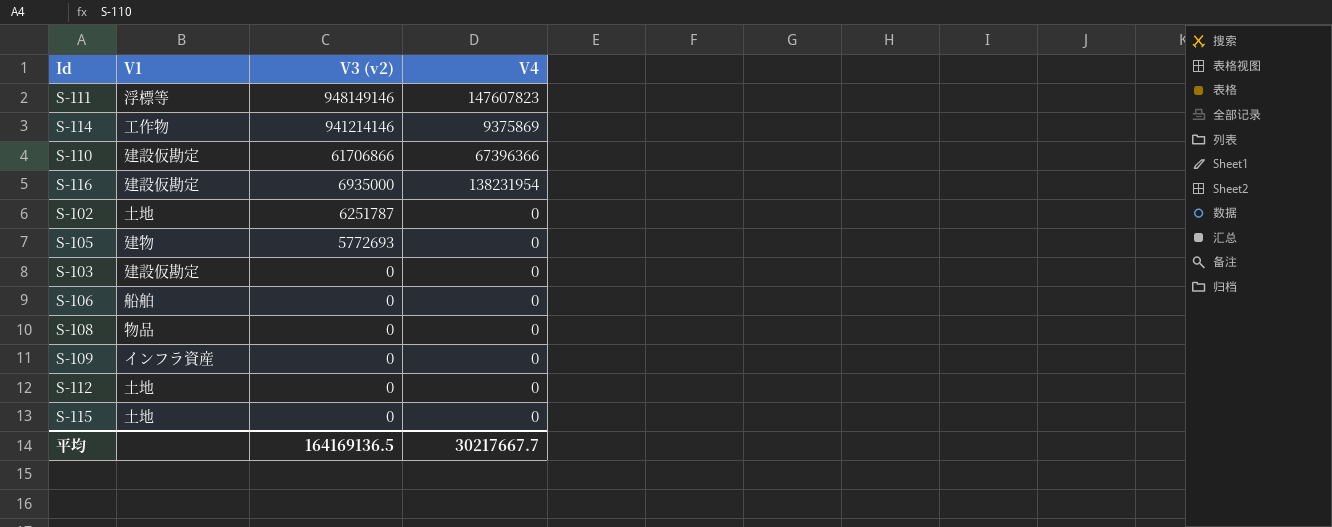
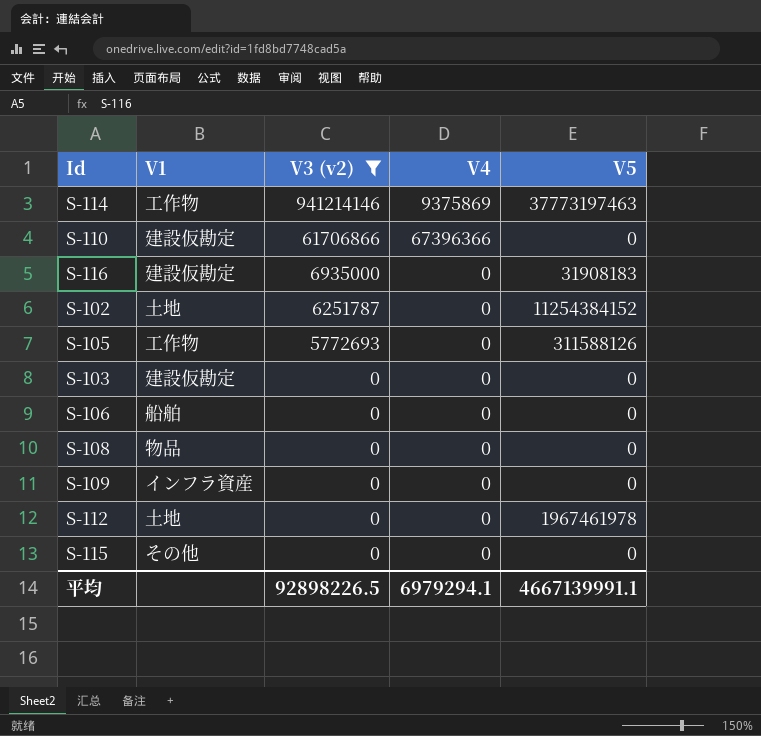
filter: none -> V3 (v2) != 948149146
column V5 | position: none -> 5
S-116 | V4: 138231954 -> 0
S-105 | V1: 建物 -> 工作物
S-115 | V1: 土地 -> その他
平均 | V3 (v2): 164169136.5 -> 92898226.5
平均 | V4: 30217667.7 -> 6979294.1

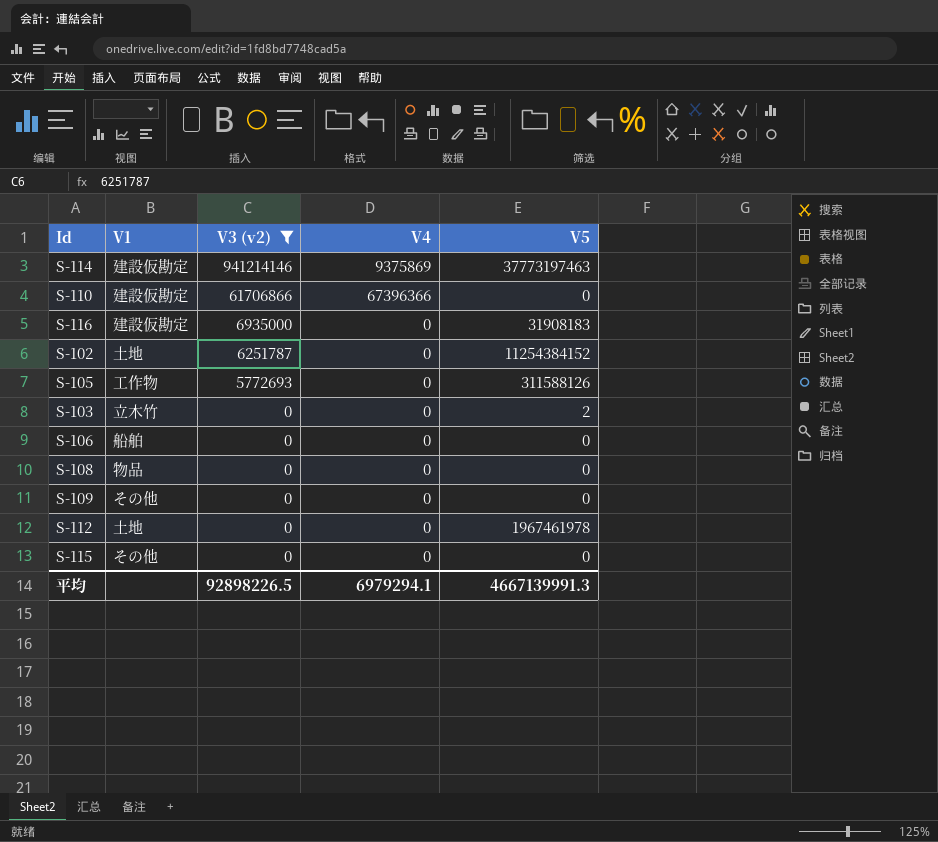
S-114 | V1: 工作物 -> 建設仮勘定
S-103 | V1: 建設仮勘定 -> 立木竹
S-103 | V5: 0 -> 2
S-109 | V1: インフラ資産 -> その他
平均 | V5: 4667139991.1 -> 4667139991.3

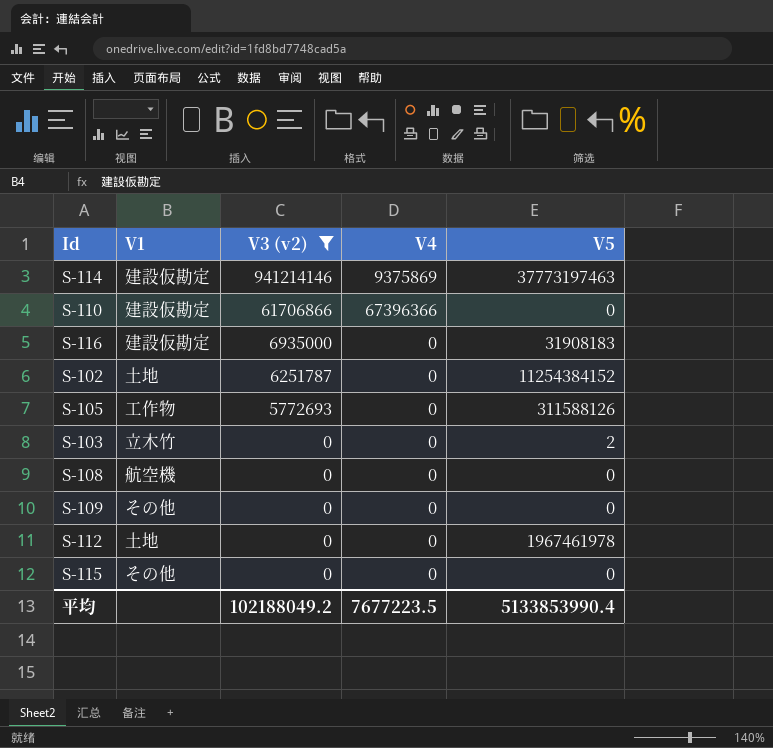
row S-106: 船舶 | 0 | 0 | 0 -> none
S-108 | V1: 物品 -> 航空機
平均 | V3 (v2): 92898226.5 -> 102188049.2
平均 | V4: 6979294.1 -> 7677223.5
平均 | V5: 4667139991.3 -> 5133853990.4

